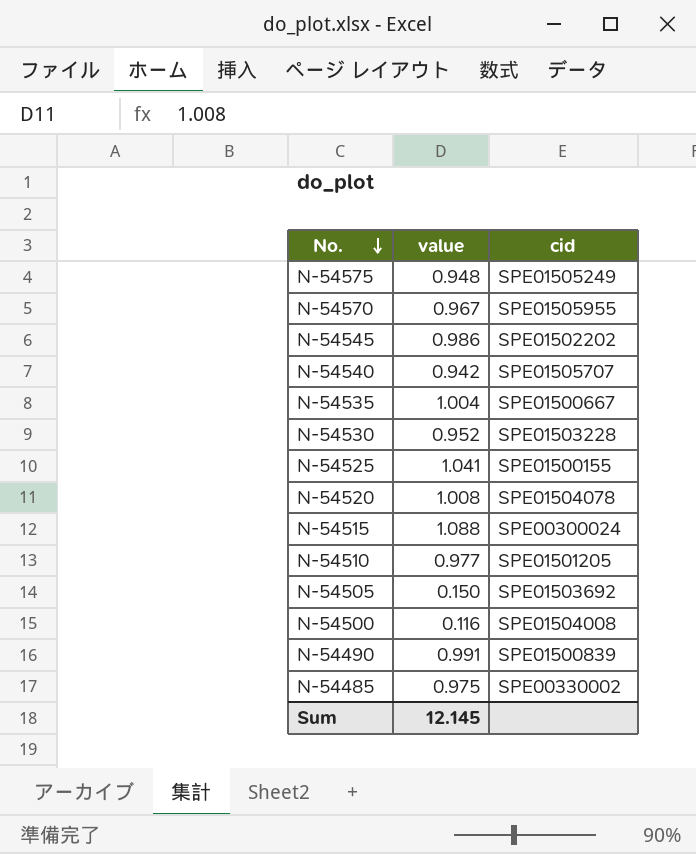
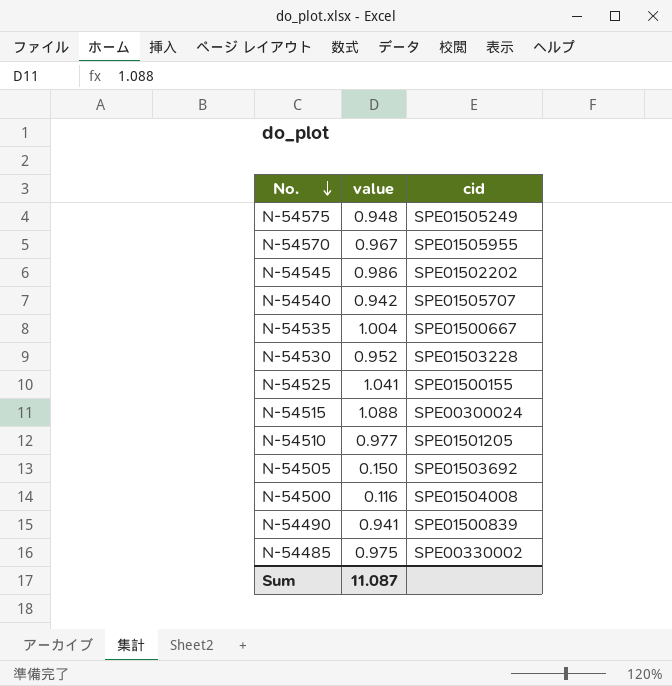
row N-54520: 1.008 | SPE01504078 -> none
N-54490 | value: 0.991 -> 0.941
Sum | value: 12.145 -> 11.087

